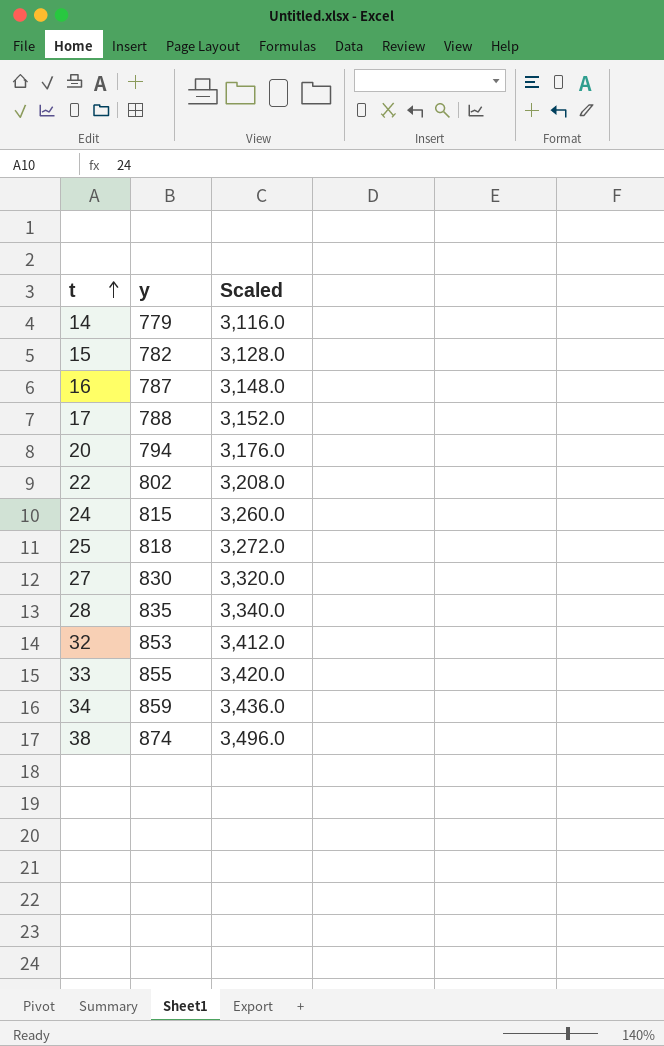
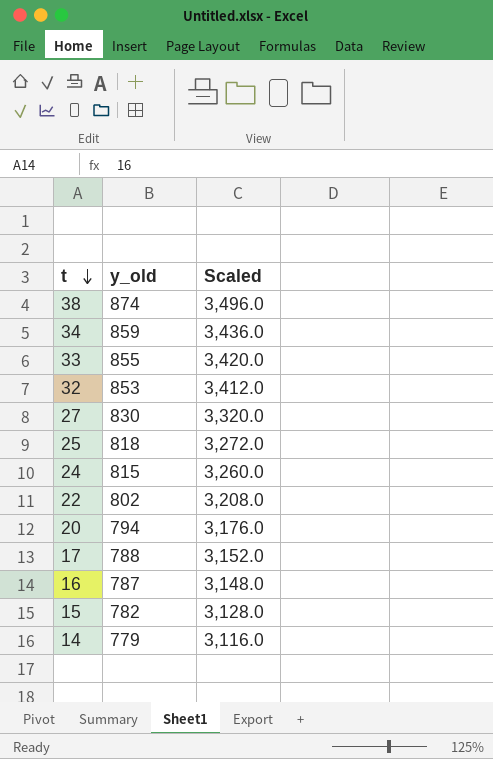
row order: t ascending -> t descending
column name: y -> y_old
row 28: 835 | 3,340.0 -> none

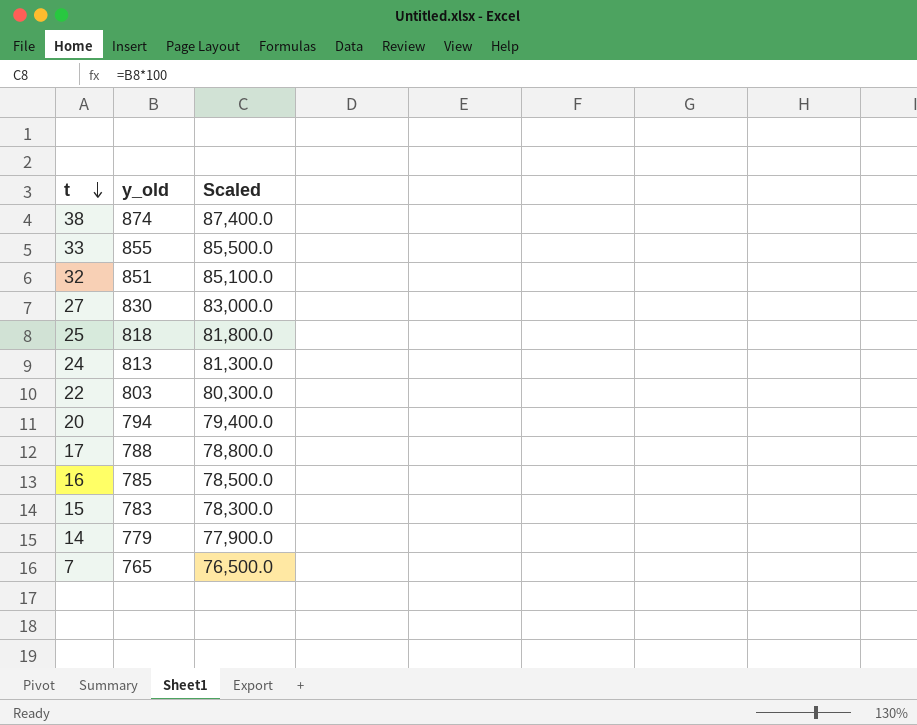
column Scaled | formula: [y_old] * 4 -> [y_old] * 100
row 34: 859 | 3,436.0 -> none
32 | y_old: 853 -> 851
24 | y_old: 815 -> 813
22 | y_old: 802 -> 803
16 | y_old: 787 -> 785
15 | y_old: 782 -> 783
row 7: none -> 765 | 76,500.0

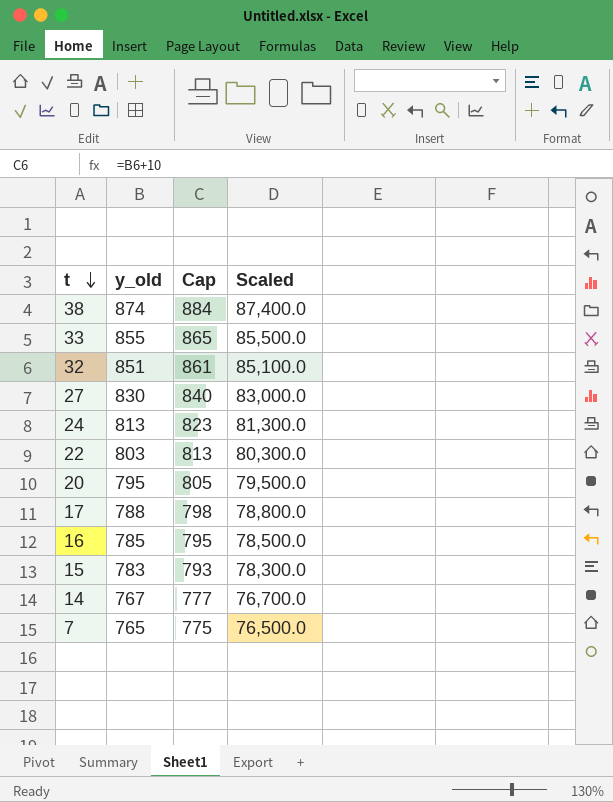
column Cap | formula: none -> [y_old] + 10
row 25: 818 | 81,800.0 -> none
20 | y_old: 794 -> 795
20 | Scaled: 79,400.0 -> 79,500.0
14 | y_old: 779 -> 767
14 | Scaled: 77,900.0 -> 76,700.0

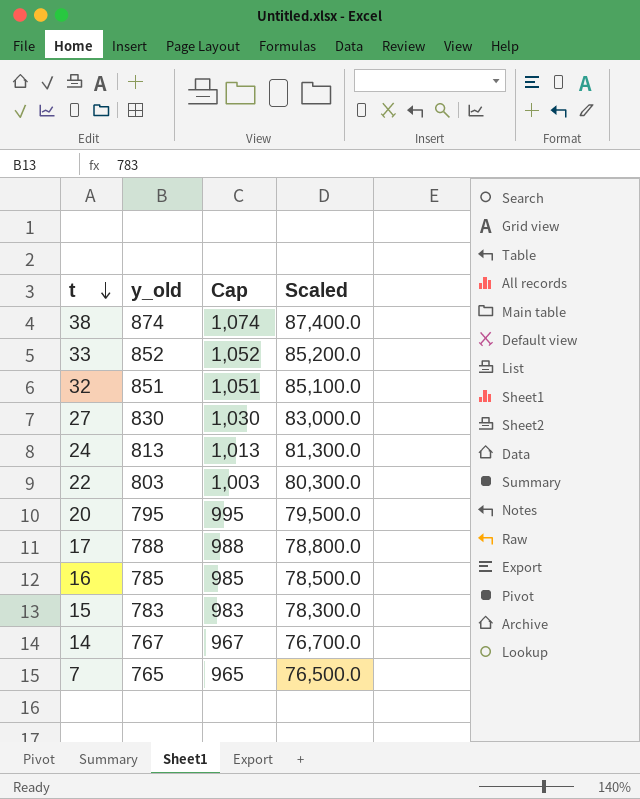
column Cap | formula: [y_old] + 10 -> [y_old] + 200
33 | y_old: 855 -> 852
33 | Scaled: 85,500.0 -> 85,200.0

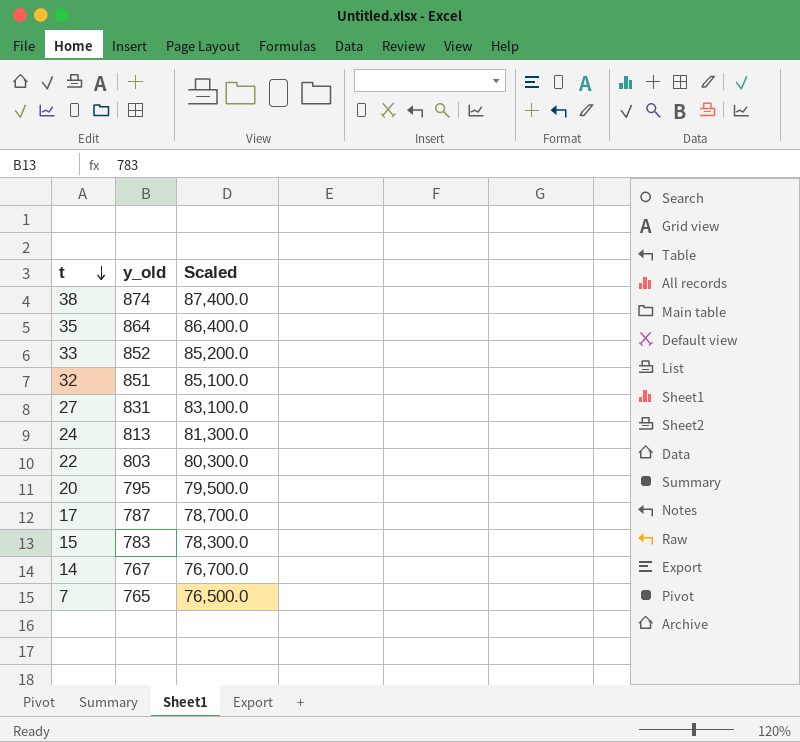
column Cap | formula: [y_old] + 200 -> none
row 16: 785 | 985 | 78,500.0 -> none
row 35: none -> 864 | 86,400.0
27 | y_old: 830 -> 831
27 | Scaled: 83,000.0 -> 83,100.0
17 | y_old: 788 -> 787
17 | Scaled: 78,800.0 -> 78,700.0

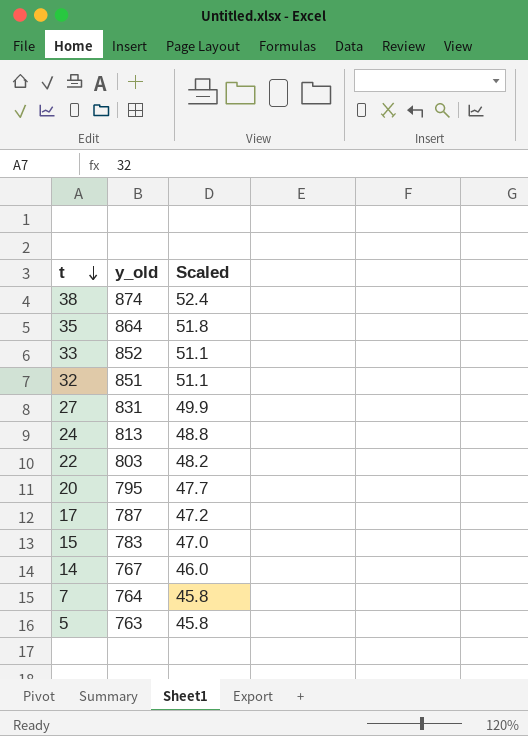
column Scaled | formula: [y_old] * 100 -> [y_old] * 0.06
7 | y_old: 765 -> 764
row 5: none -> 763 | 45.8

